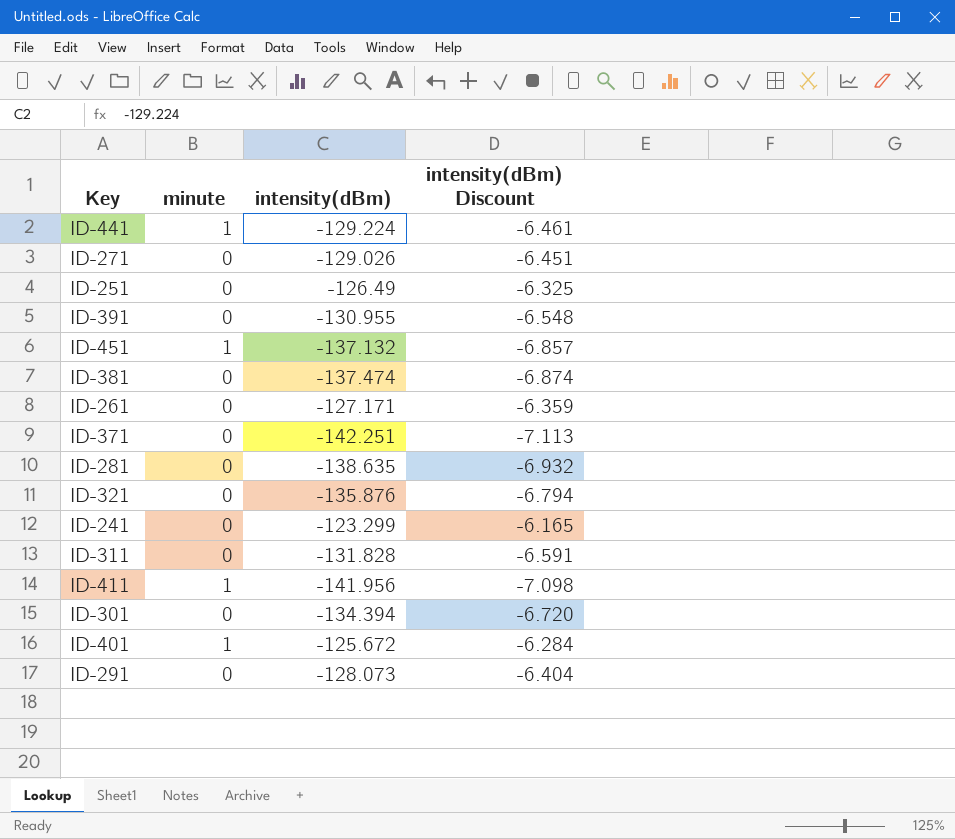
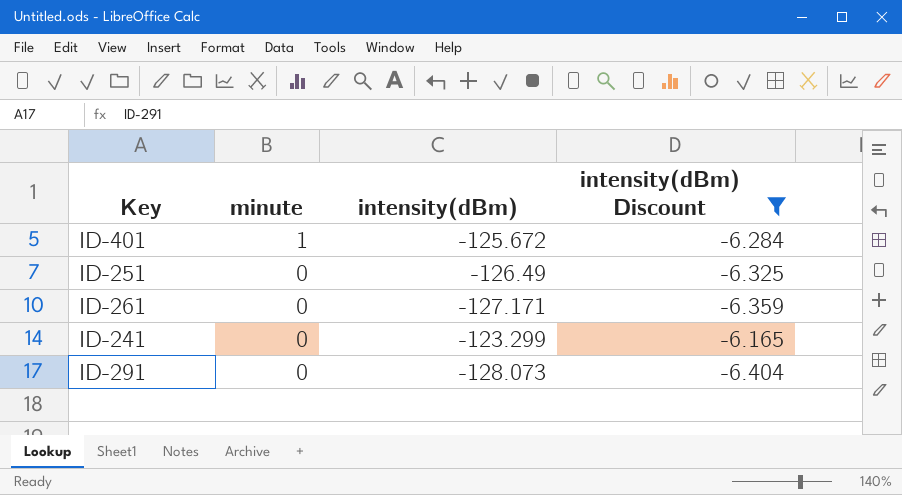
filter: none -> intensity(dBm) Discount >= -6.404
row order: none -> minute descending

